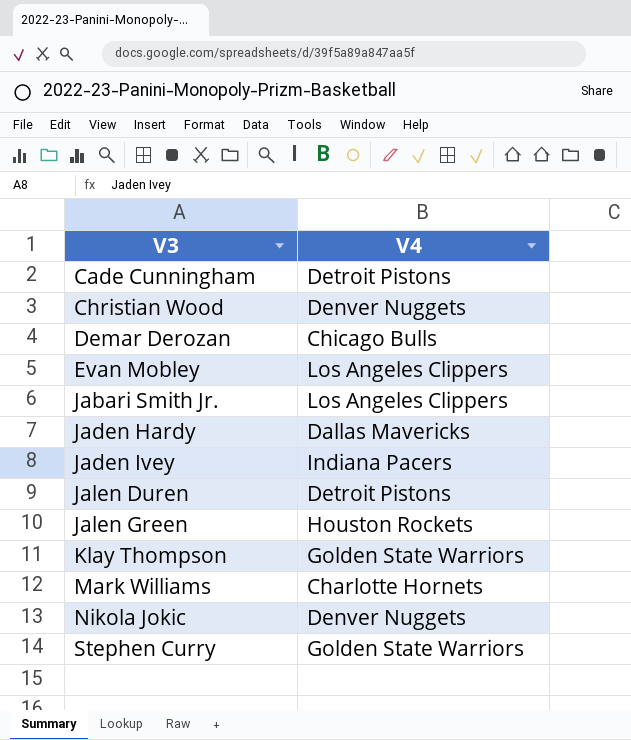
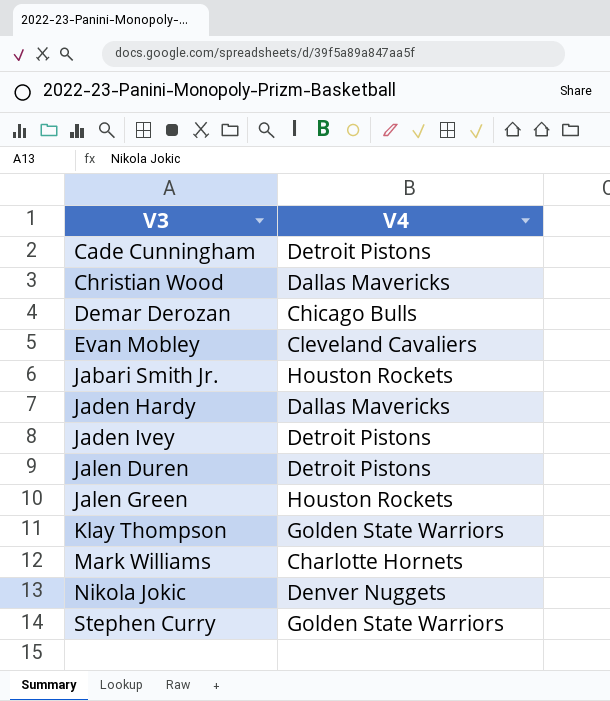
Christian Wood | V4: Denver Nuggets -> Dallas Mavericks
Evan Mobley | V4: Los Angeles Clippers -> Cleveland Cavaliers
Jabari Smith Jr. | V4: Los Angeles Clippers -> Houston Rockets
Jaden Ivey | V4: Indiana Pacers -> Detroit Pistons

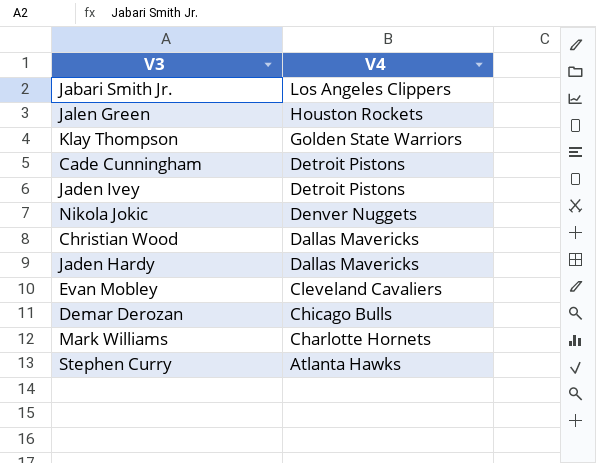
row order: V3 ascending -> V4 descending
row Jalen Duren: Detroit Pistons -> none
Jabari Smith Jr. | V4: Houston Rockets -> Los Angeles Clippers
Stephen Curry | V4: Golden State Warriors -> Atlanta Hawks

